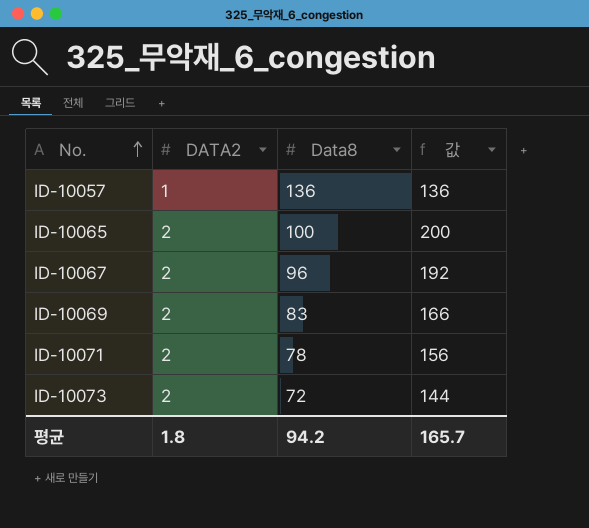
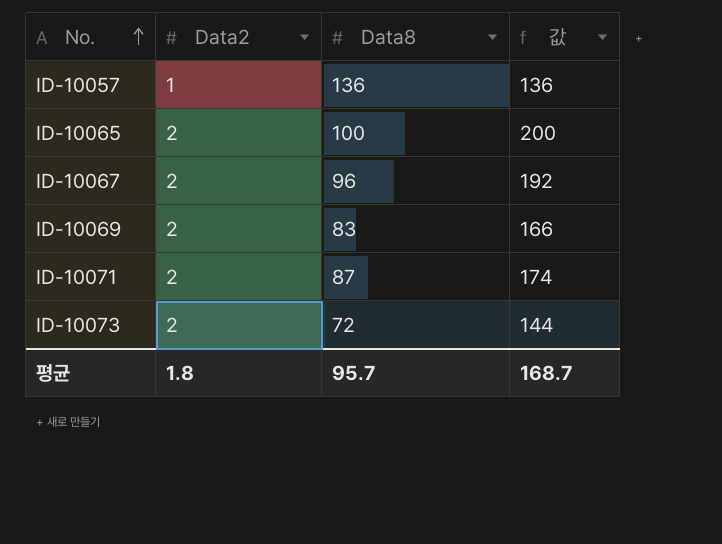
column name: DATA2 -> Data2
ID-10071 | Data8: 78 -> 87
ID-10071 | 값: 156 -> 174
평균 | Data8: 94.2 -> 95.7
평균 | 값: 165.7 -> 168.7

